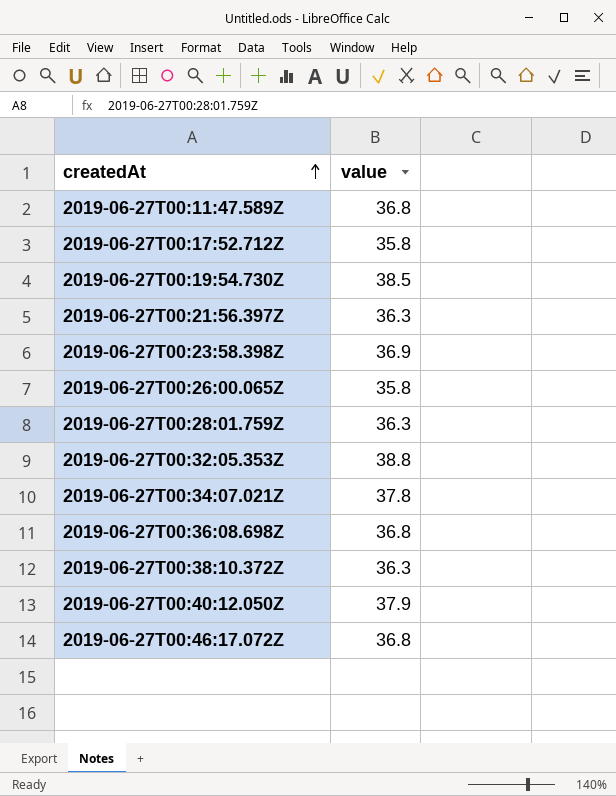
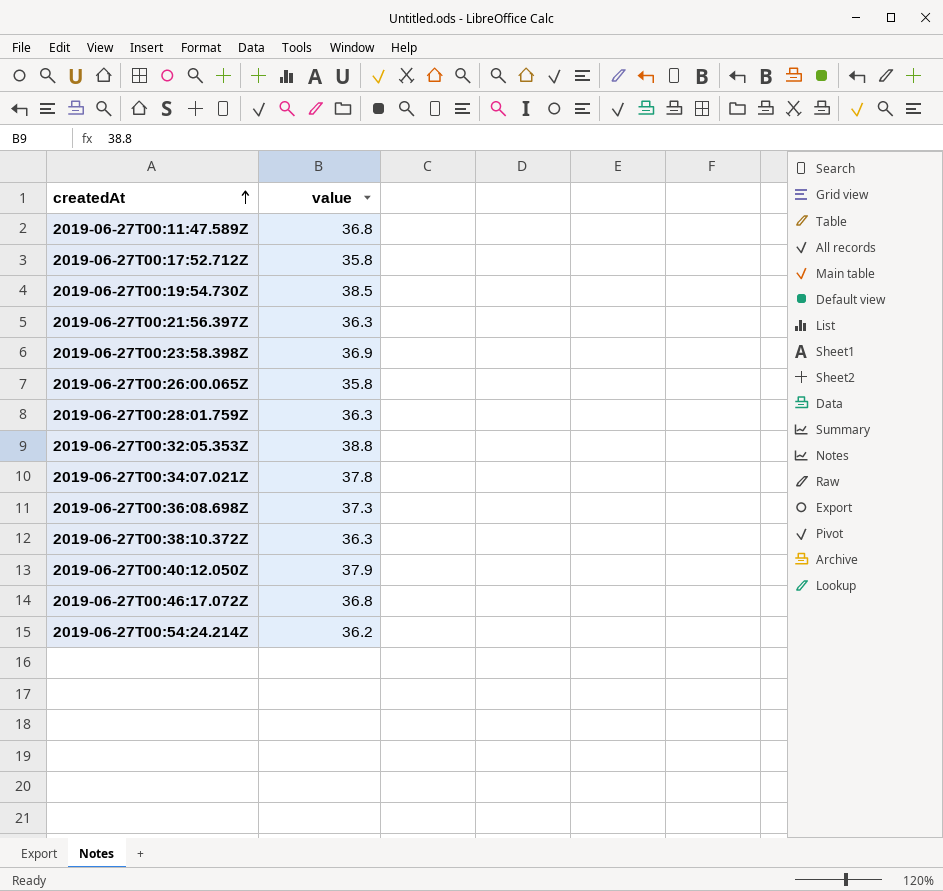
2019-06-27T00:36:08.698Z | value: 36.8 -> 37.3
row 2019-06-27T00:54:24.214Z: none -> 36.2

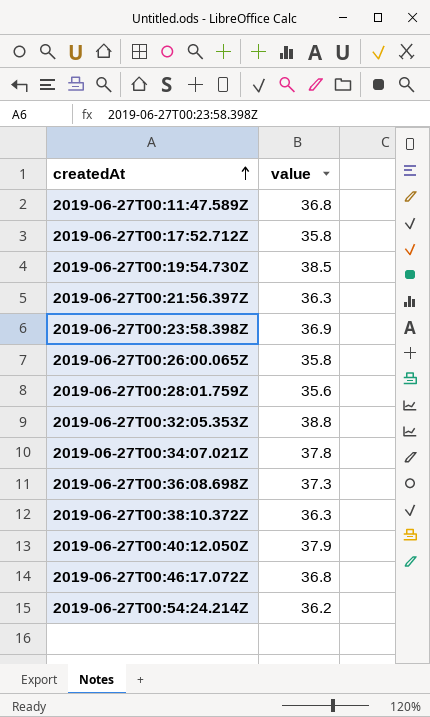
2019-06-27T00:28:01.759Z | value: 36.3 -> 35.6

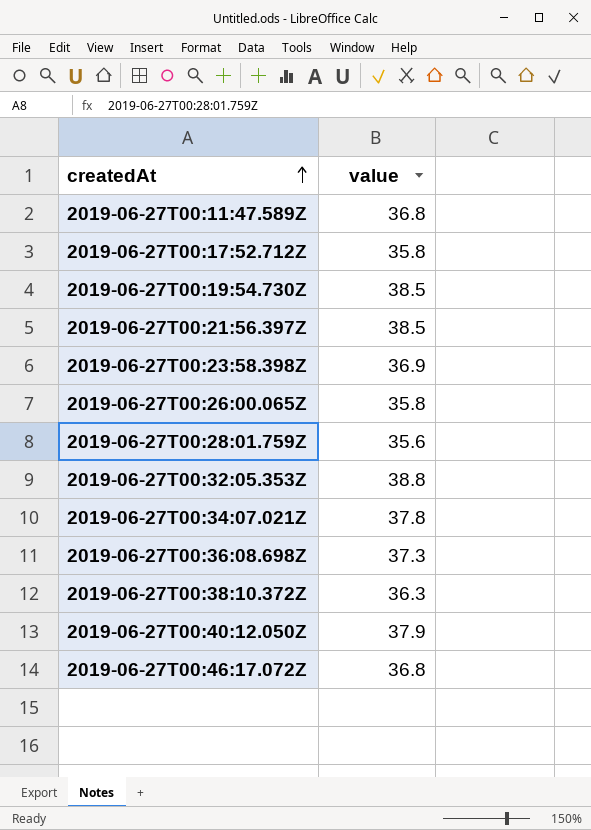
row 2019-06-27T00:54:24.214Z: 36.2 -> none
2019-06-27T00:21:56.397Z | value: 36.3 -> 38.5

